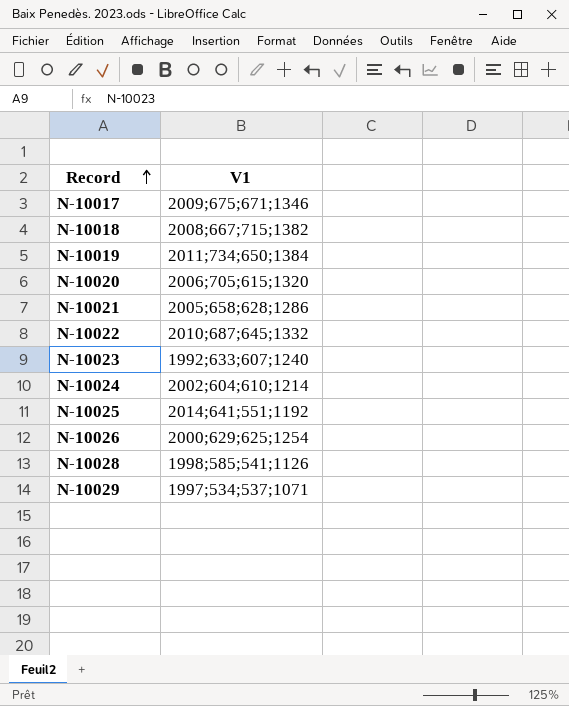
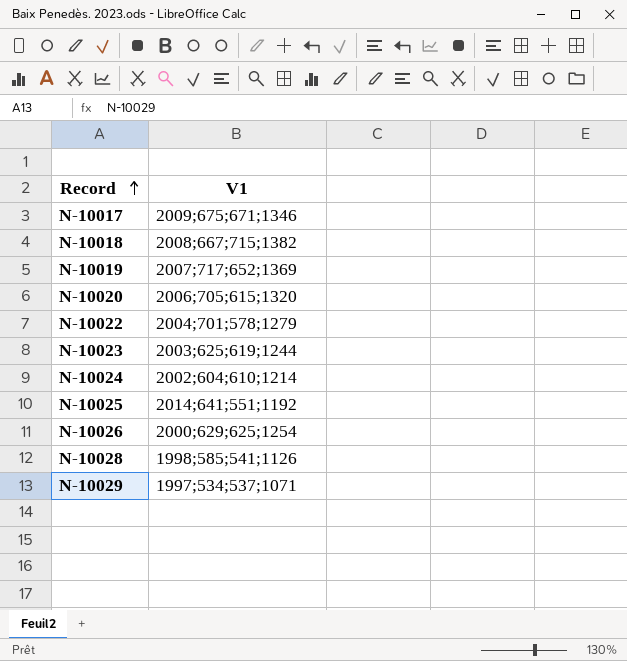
row N-10021: 2005;658;628;1286 -> none
N-10019 | V1: 2011;734;650;1384 -> 2007;717;652;1369
N-10022 | V1: 2010;687;645;1332 -> 2004;701;578;1279
N-10023 | V1: 1992;633;607;1240 -> 2003;625;619;1244

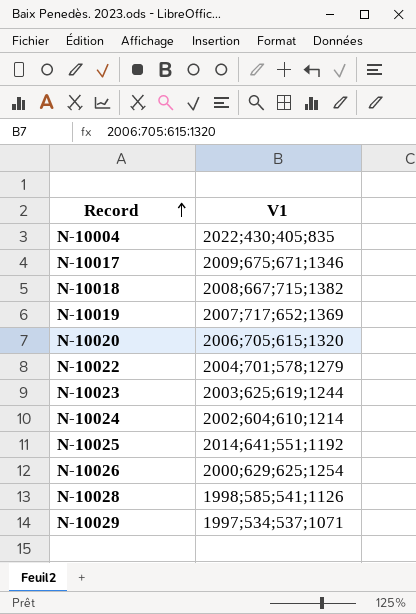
row N-10004: none -> 2022;430;405;835

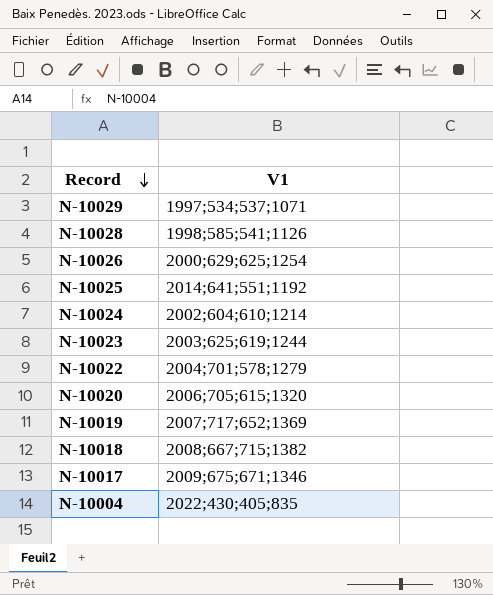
row order: Record ascending -> Record descending

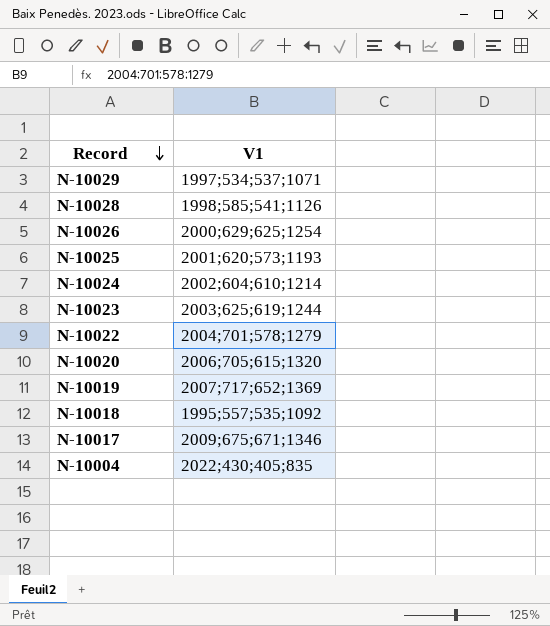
N-10025 | V1: 2014;641;551;1192 -> 2001;620;573;1193
N-10018 | V1: 2008;667;715;1382 -> 1995;557;535;1092

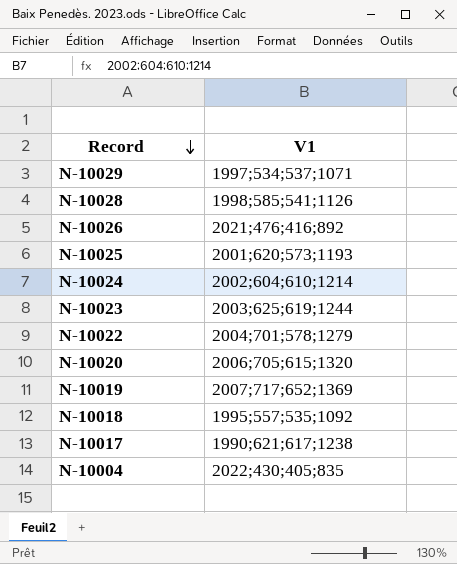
N-10026 | V1: 2000;629;625;1254 -> 2021;476;416;892
N-10017 | V1: 2009;675;671;1346 -> 1990;621;617;1238

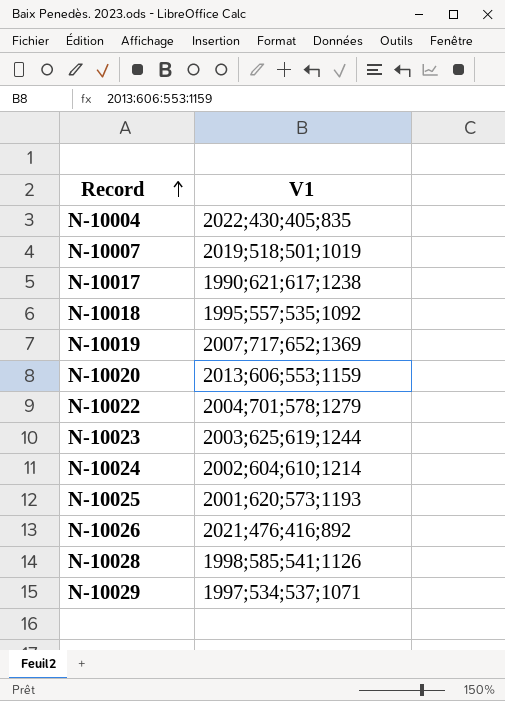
row order: Record descending -> Record ascending
row N-10007: none -> 2019;518;501;1019
N-10020 | V1: 2006;705;615;1320 -> 2013;606;553;1159

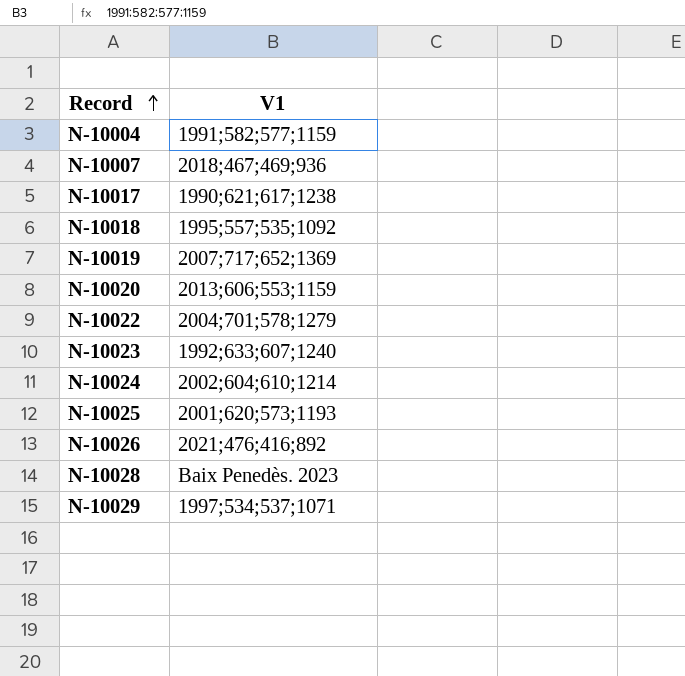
N-10004 | V1: 2022;430;405;835 -> 1991;582;577;1159
N-10007 | V1: 2019;518;501;1019 -> 2018;467;469;936
N-10023 | V1: 2003;625;619;1244 -> 1992;633;607;1240
N-10028 | V1: 1998;585;541;1126 -> Baix Penedès. 2023

